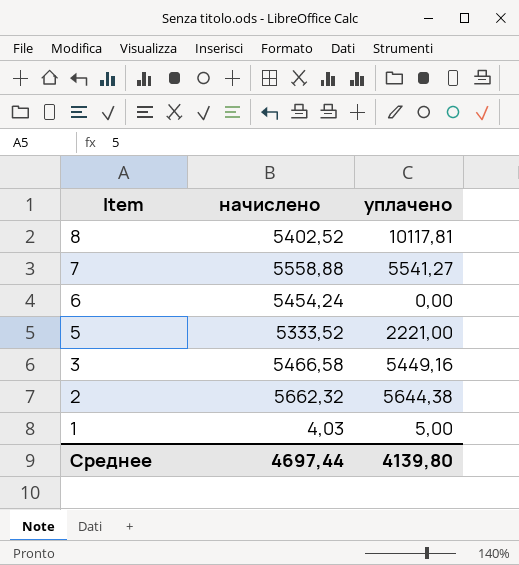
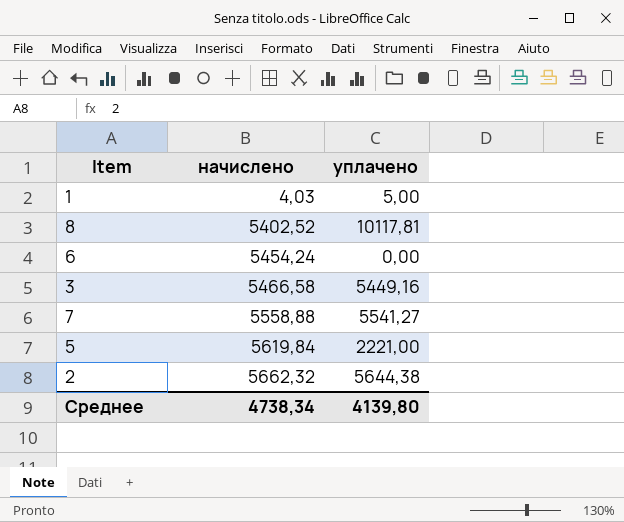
row order: Item descending -> начислено ascending
5 | начислено: 5333,52 -> 5619,84
Среднее | начислено: 4697,44 -> 4738,34

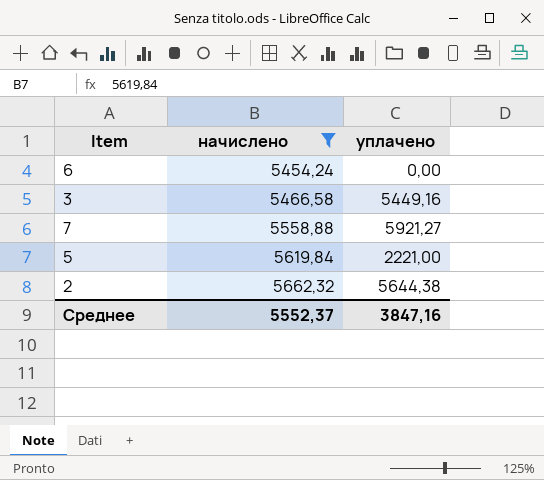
filter: none -> начислено >= 5454,24
7 | уплачено: 5541,27 -> 5921,27
Среднее | начислено: 4738,34 -> 5552,37
Среднее | уплачено: 4139,80 -> 3847,16

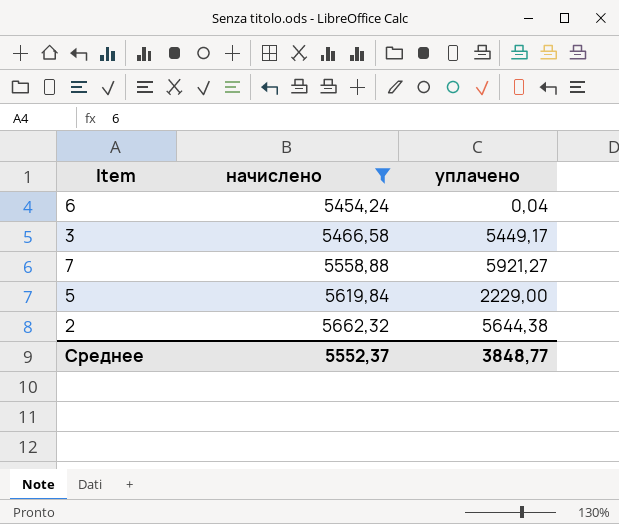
6 | уплачено: 0,00 -> 0,04
3 | уплачено: 5449,16 -> 5449,17
5 | уплачено: 2221,00 -> 2229,00
Среднее | уплачено: 3847,16 -> 3848,77

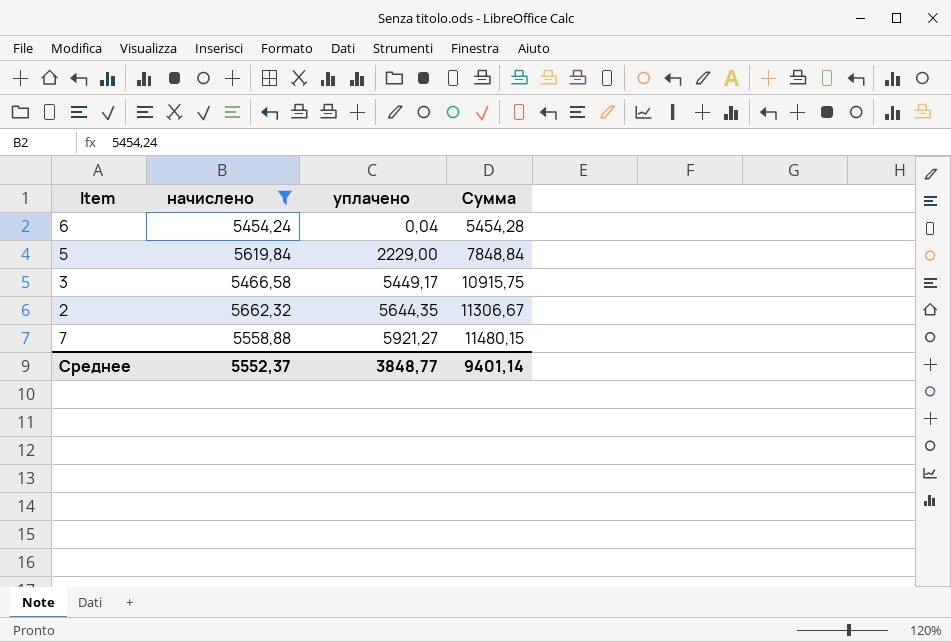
row order: начислено ascending -> уплачено ascending
column Сумма | formula: none -> [начислено] + [уплачено]
2 | уплачено: 5644,38 -> 5644,35

